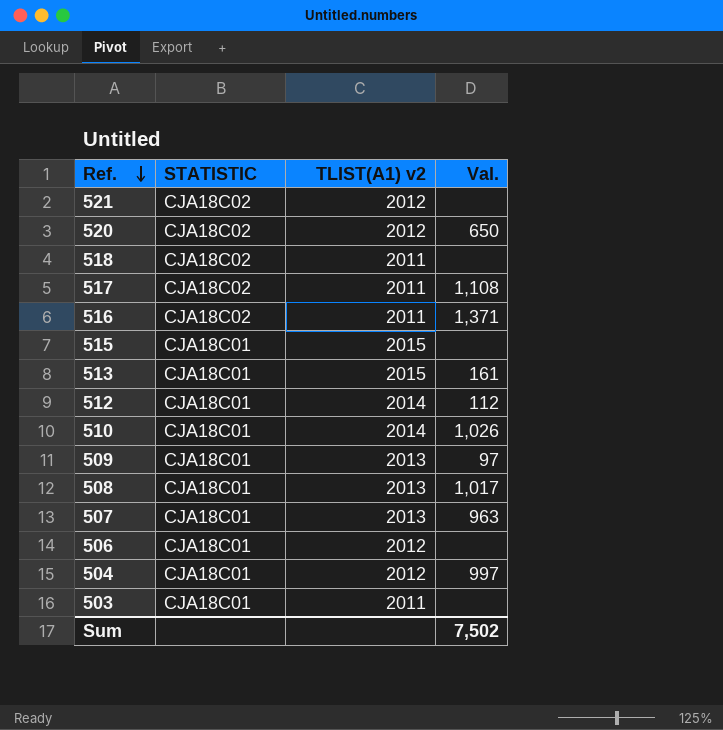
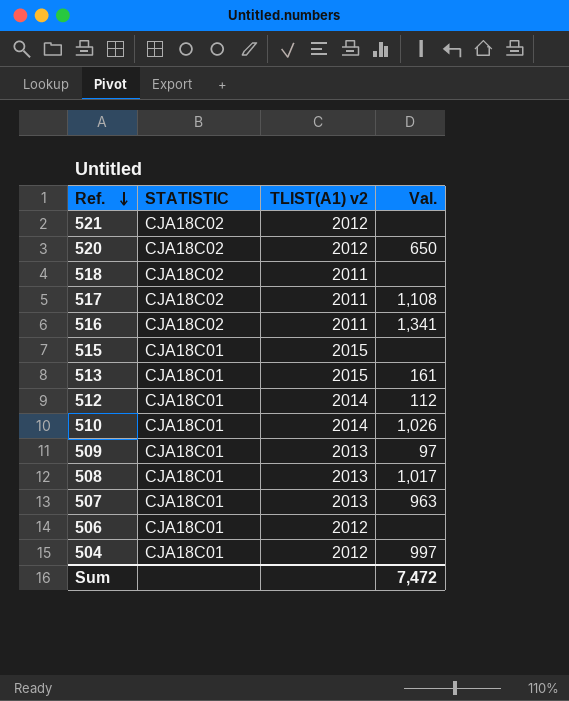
row 503: CJA18C01 | 2011 | none -> none
516 | Val.: 1,371 -> 1,341
Sum | Val.: 7,502 -> 7,472

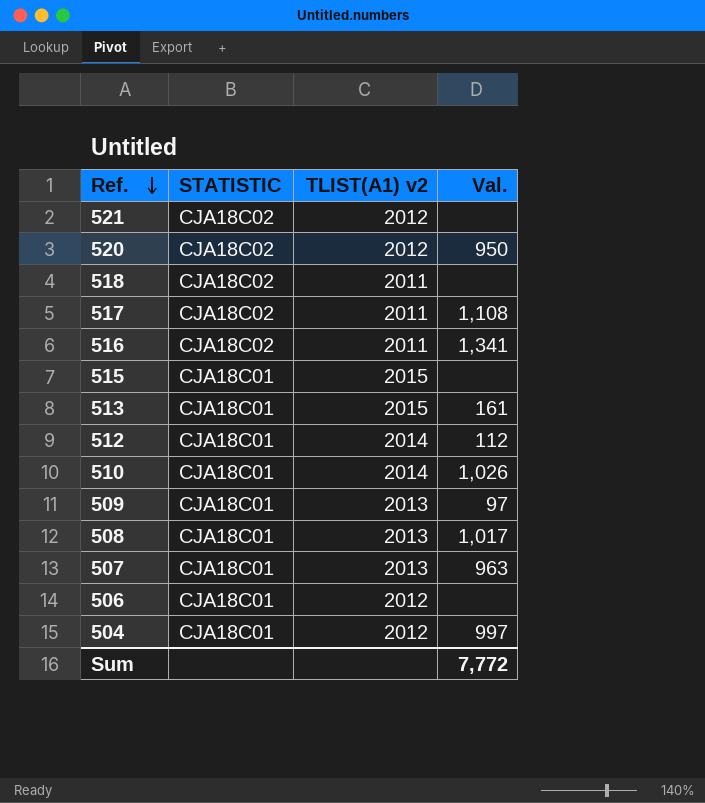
520 | Val.: 650 -> 950
Sum | Val.: 7,472 -> 7,772

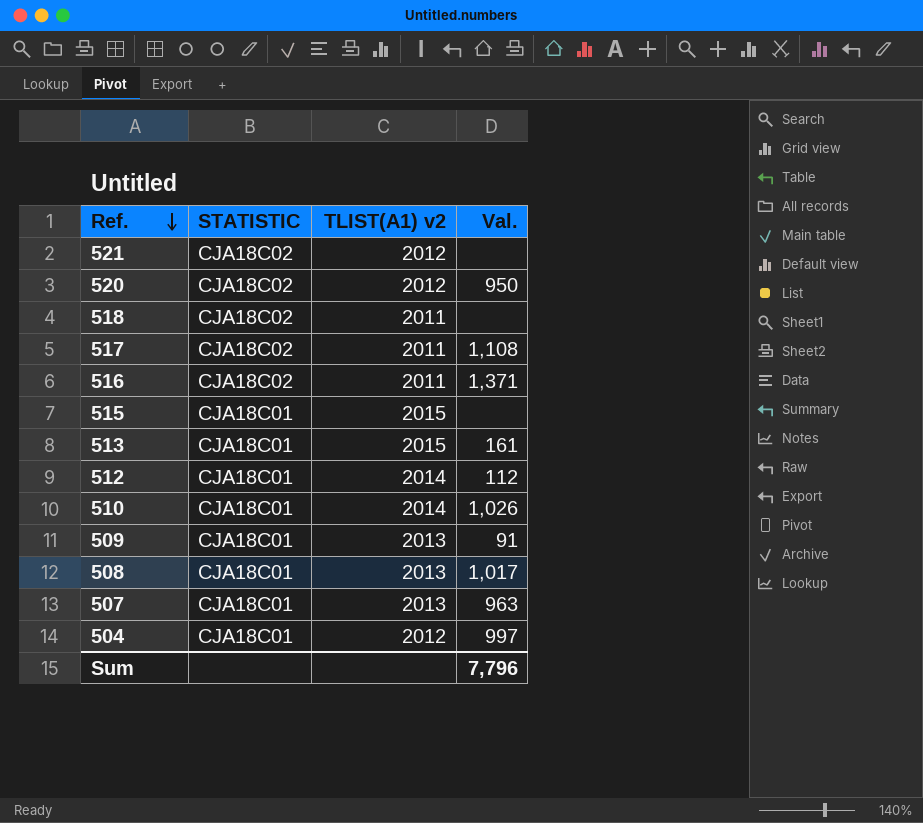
row 506: CJA18C01 | 2012 | none -> none
516 | Val.: 1,341 -> 1,371
509 | Val.: 97 -> 91
Sum | Val.: 7,772 -> 7,796

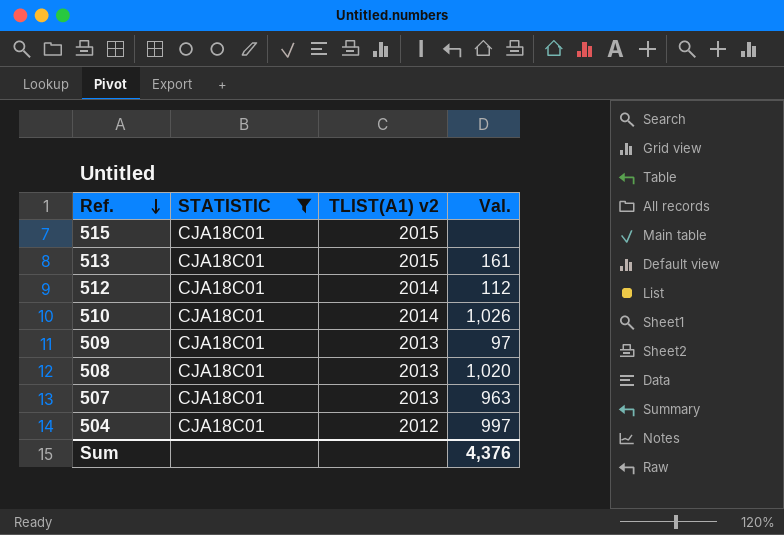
filter: none -> STATISTIC = CJA18C01
509 | Val.: 91 -> 97
508 | Val.: 1,017 -> 1,020
Sum | Val.: 7,796 -> 4,376

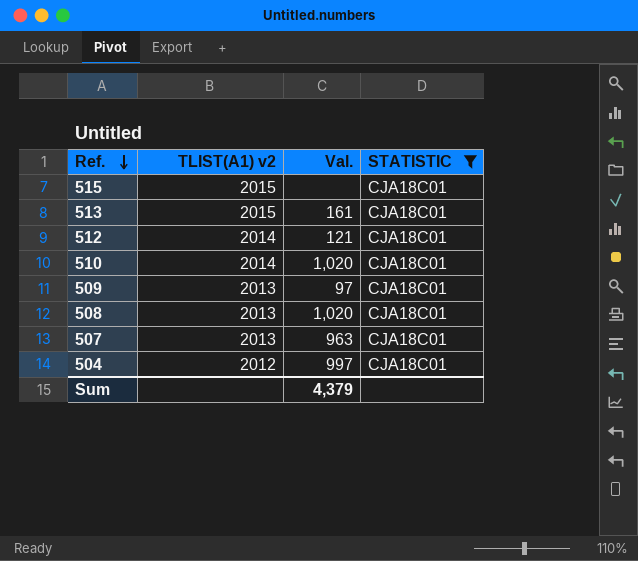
column STATISTIC | position: 2 -> 4
512 | Val.: 112 -> 121
510 | Val.: 1,026 -> 1,020
Sum | Val.: 4,376 -> 4,379

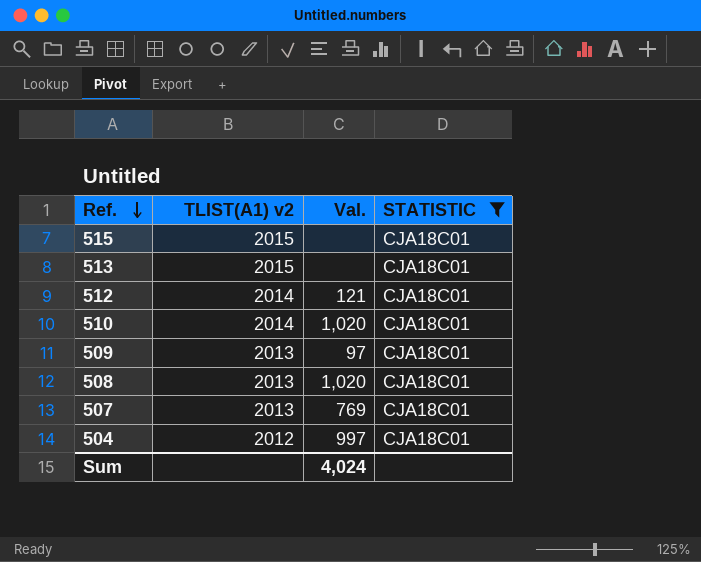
513 | Val.: 161 -> none
507 | Val.: 963 -> 769
Sum | Val.: 4,379 -> 4,024

